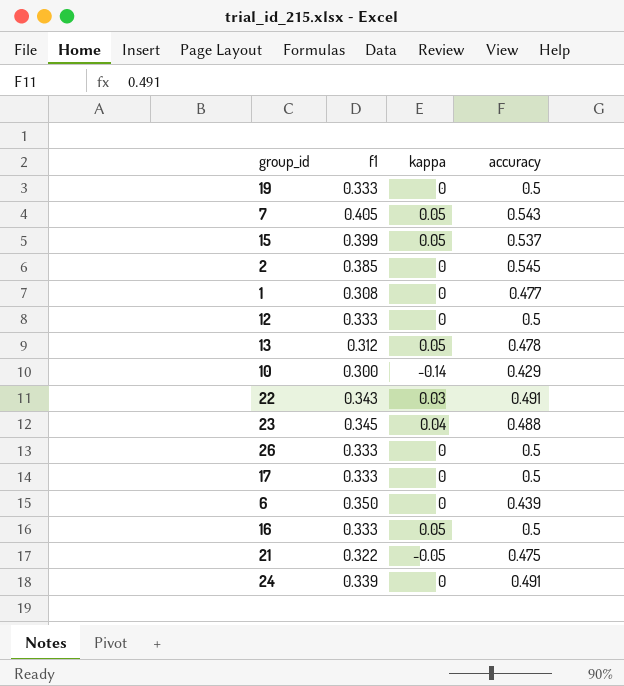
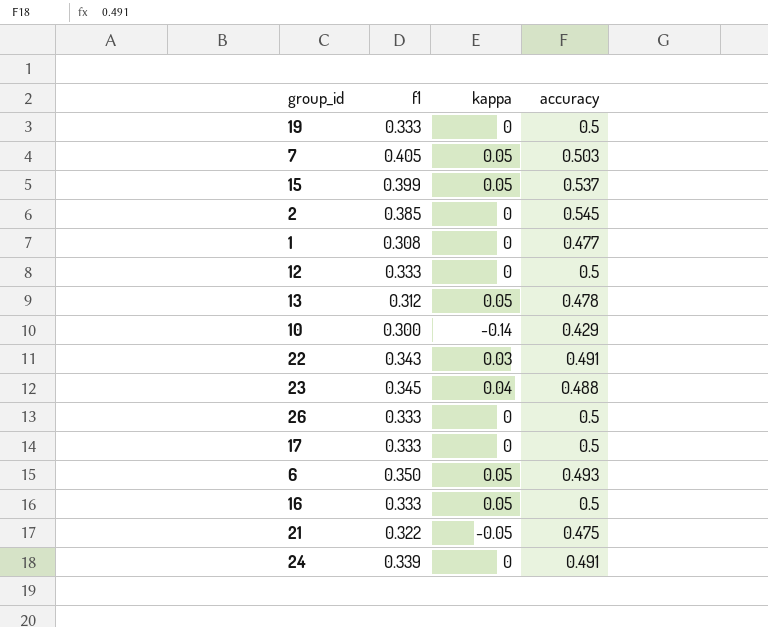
7 | accuracy: 0.543 -> 0.503
6 | kappa: 0 -> 0.05
6 | accuracy: 0.439 -> 0.493

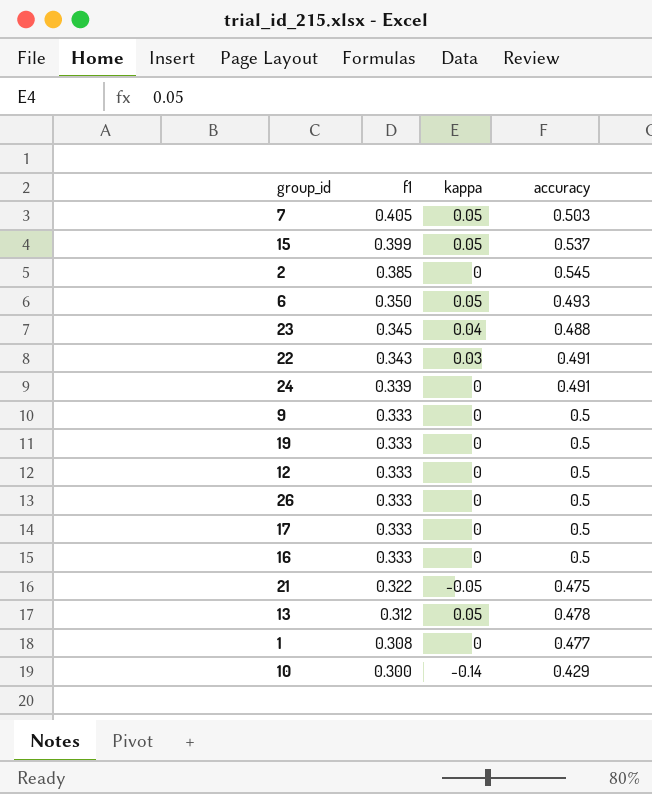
row order: none -> f1 descending
row 9: none -> 0.333 | 0 | 0.5
16 | kappa: 0.05 -> 0

